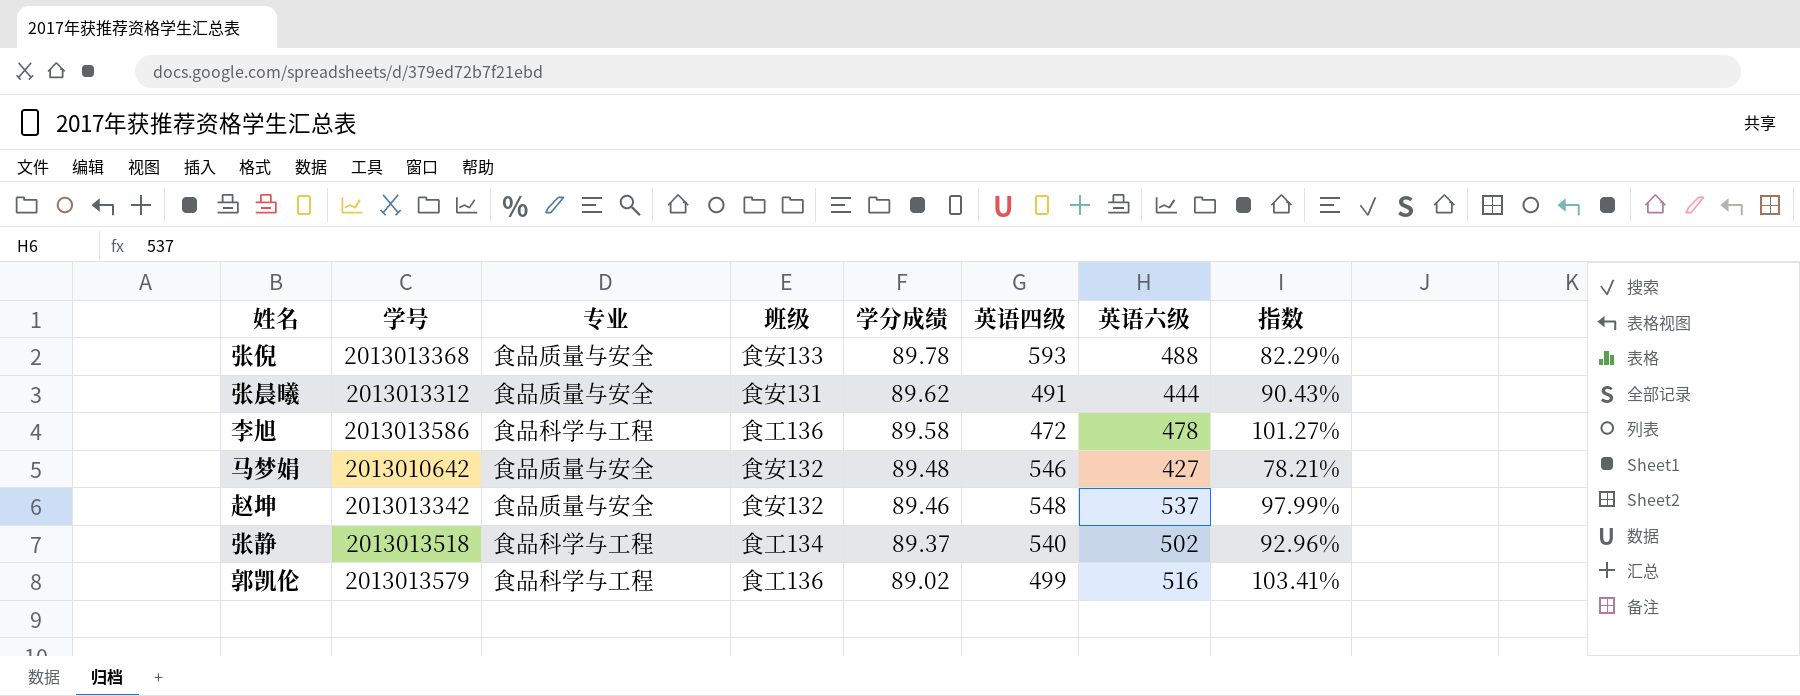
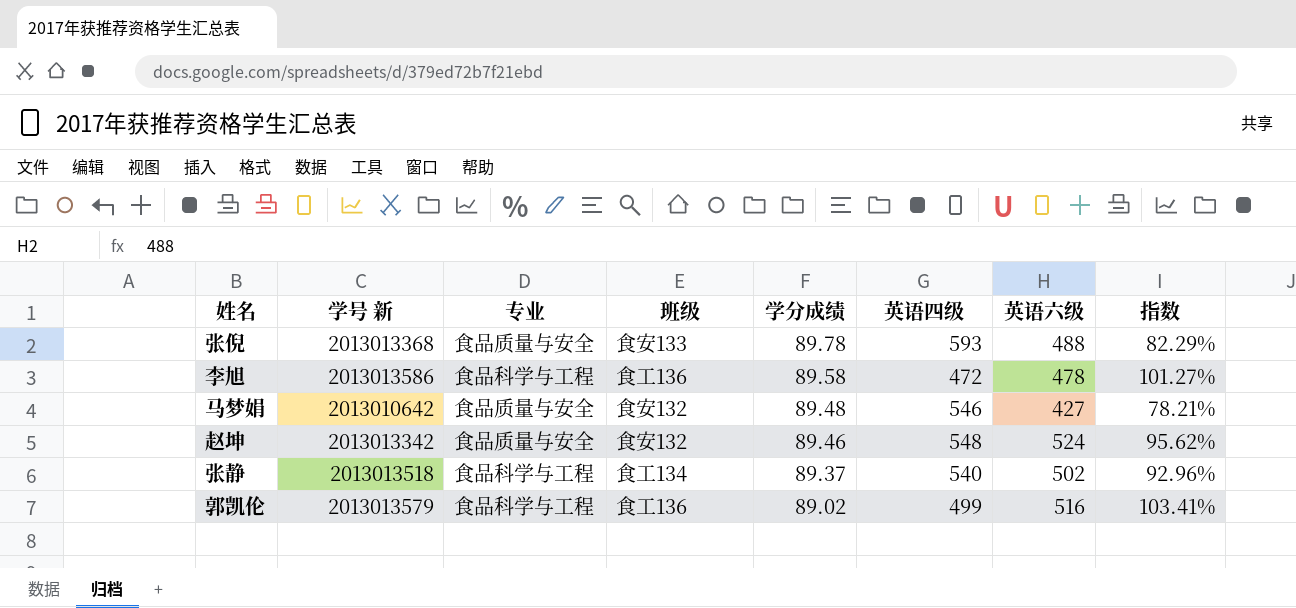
column name: 学号 -> 学号 新
row 张晨曦: 2013013312 | 食品质量与安全 | 食安131 | 89.62 | 491 | 444 | 90.43% -> none
赵坤 | 英语六级: 537 -> 524
赵坤 | 指数: 97.99% -> 95.62%

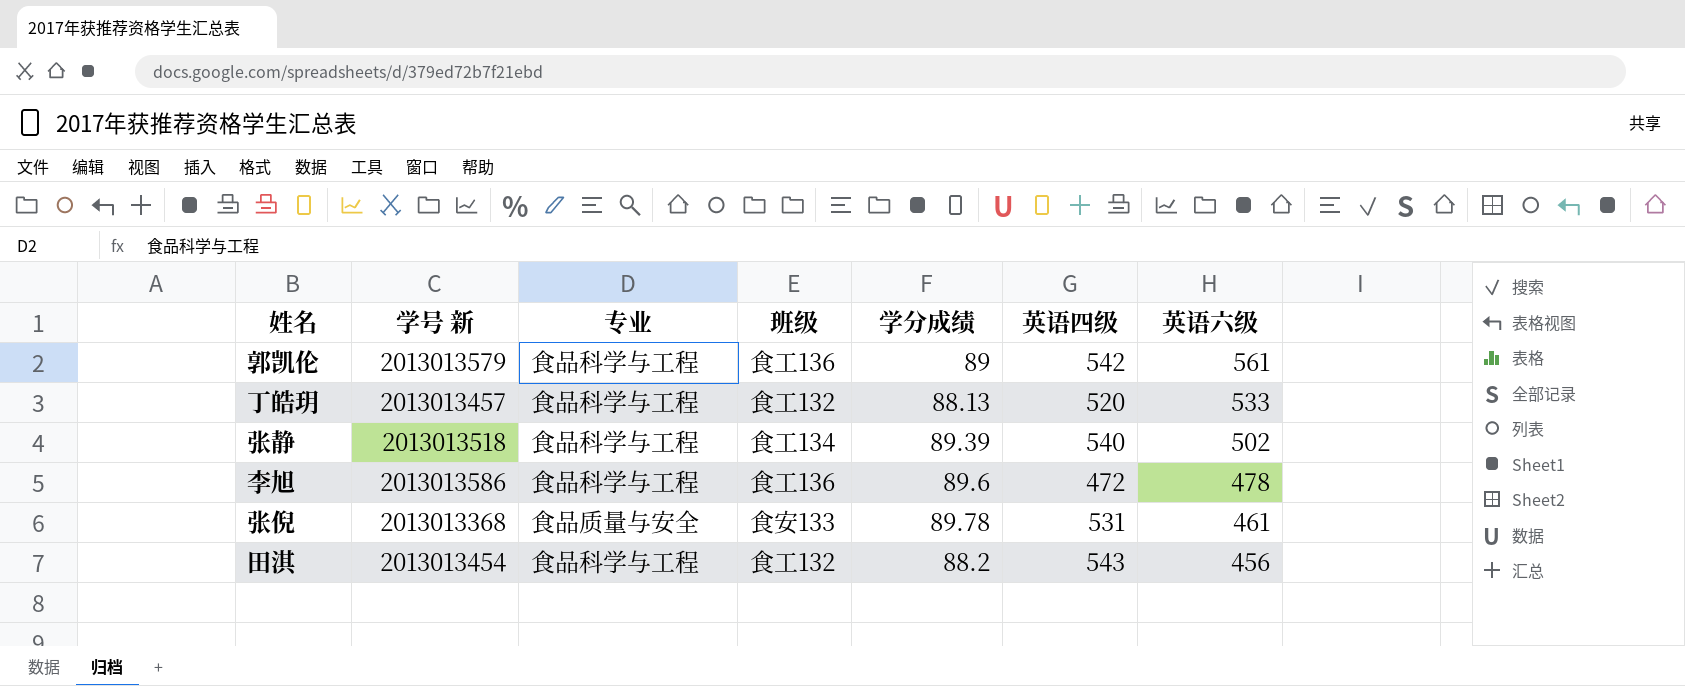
row order: 学分成绩 descending -> 英语六级 descending
column 指数 | formula: [英语六级] / [英语四级] -> none
row 马梦娟: 2013010642 | 食品质量与安全 | 食安132 | 89.48 | 546 | 427 | 78.21% -> none
row 赵坤: 2013013342 | 食品质量与安全 | 食安132 | 89.46 | 548 | 524 | 95.62% -> none
郭凯伦 | 学分成绩: 89.02 -> 89
郭凯伦 | 英语四级: 499 -> 542
郭凯伦 | 英语六级: 516 -> 561
row 丁皓玥: none -> 2013013457 | 食品科学与工程 | 食工132 | 88.13 | 520 | 533
张静 | 学分成绩: 89.37 -> 89.39
李旭 | 学分成绩: 89.58 -> 89.6
张倪 | 英语四级: 593 -> 531
张倪 | 英语六级: 488 -> 461
row 田淇: none -> 2013013454 | 食品科学与工程 | 食工132 | 88.2 | 543 | 456

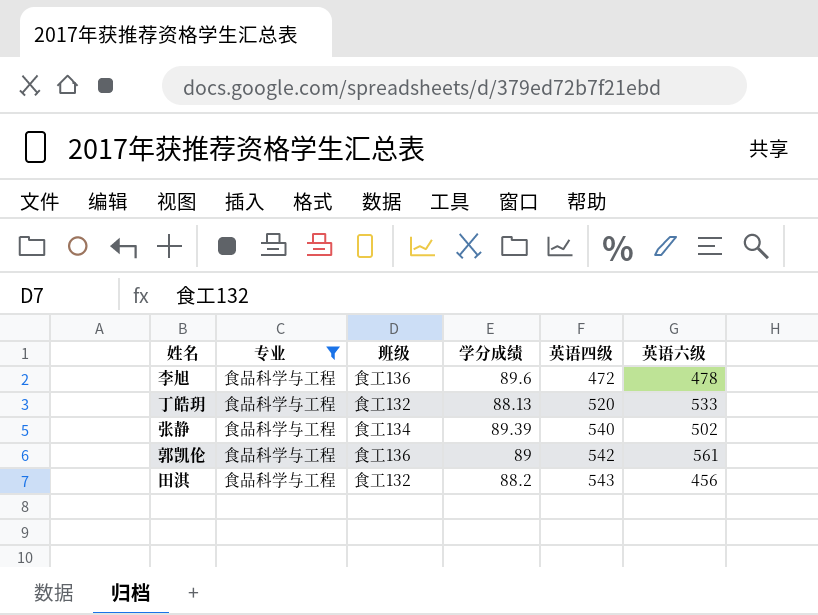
filter: none -> 专业 = 食品科学与工程
row order: 英语六级 descending -> 英语四级 ascending
column 学号 新 | position: 2 -> none

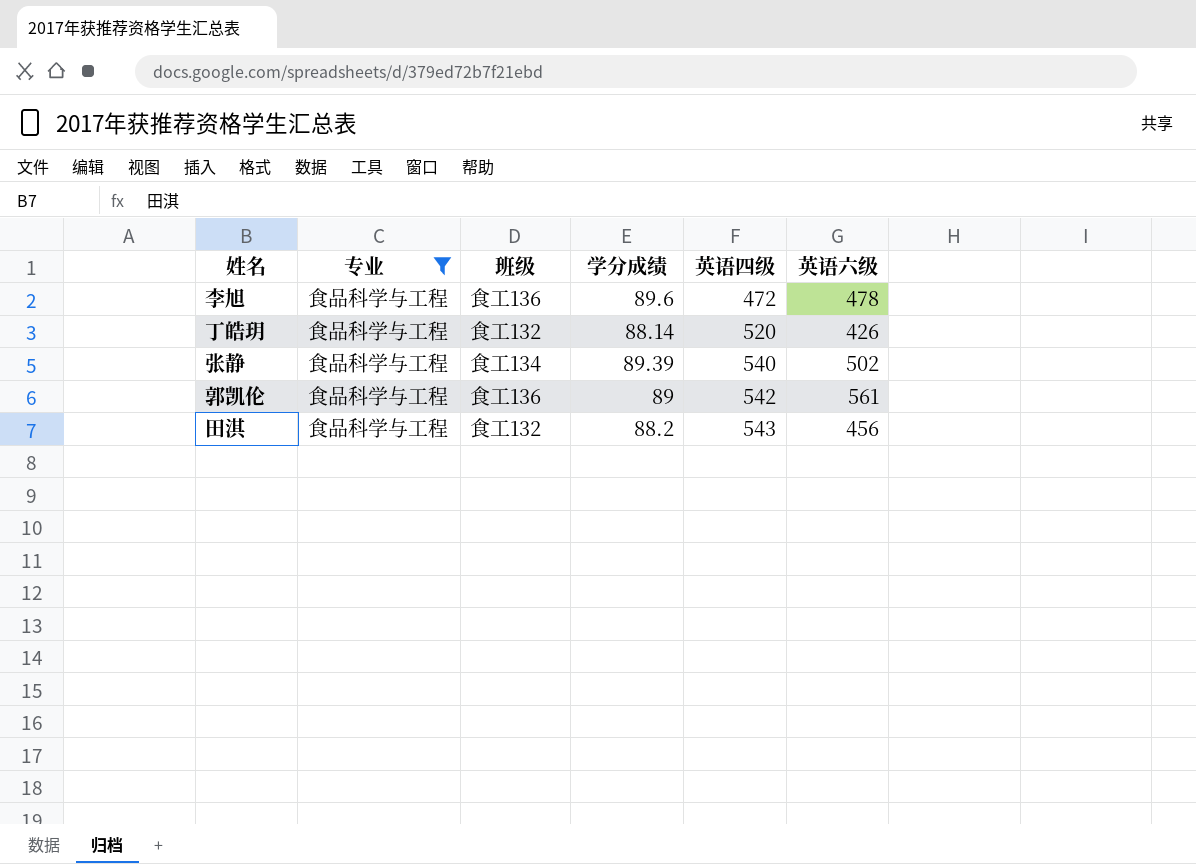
丁皓玥 | 学分成绩: 88.13 -> 88.14
丁皓玥 | 英语六级: 533 -> 426

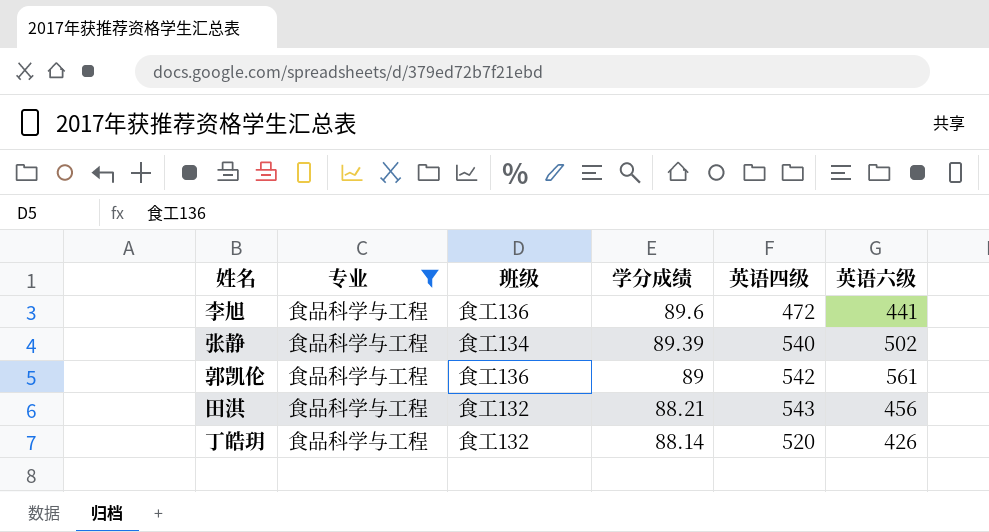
row order: 英语四级 ascending -> 学分成绩 descending
李旭 | 英语六级: 478 -> 441
田淇 | 学分成绩: 88.2 -> 88.21

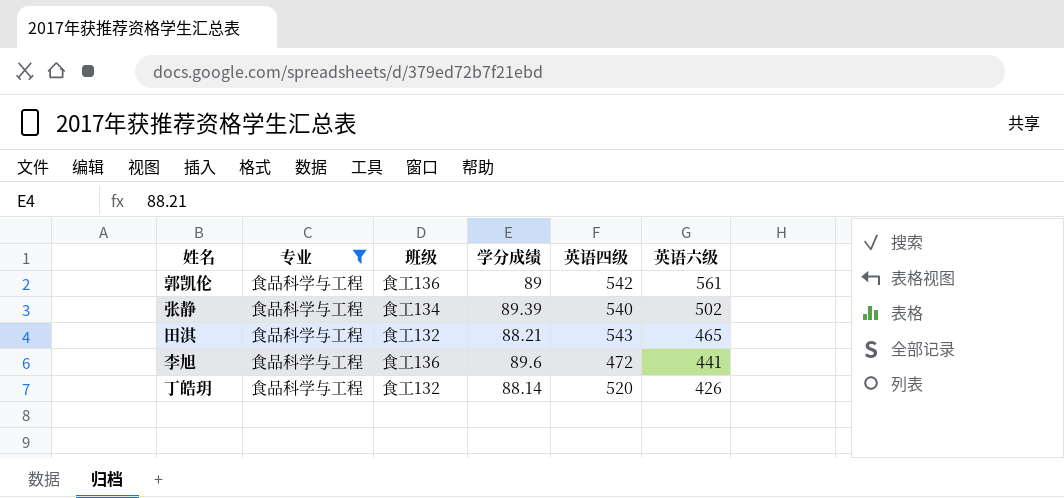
row order: 学分成绩 descending -> 英语六级 descending
田淇 | 英语六级: 456 -> 465

